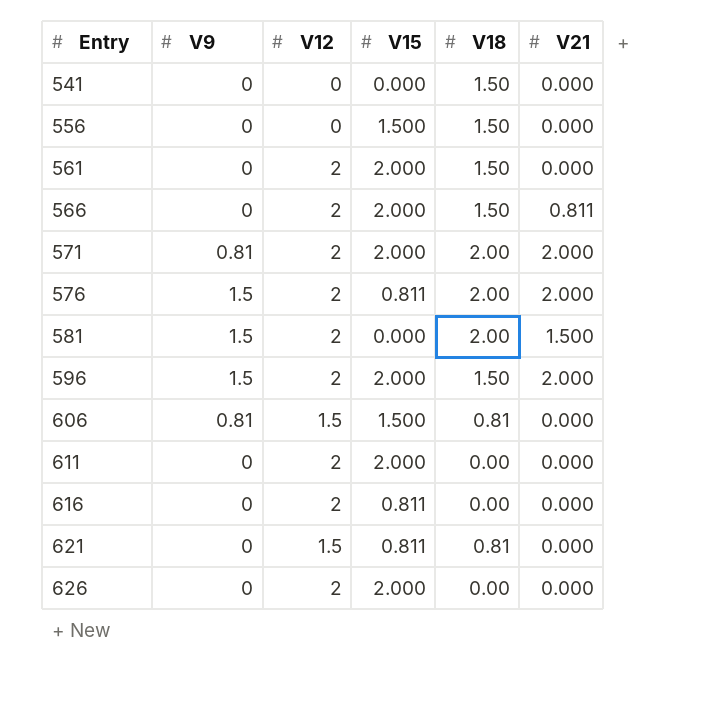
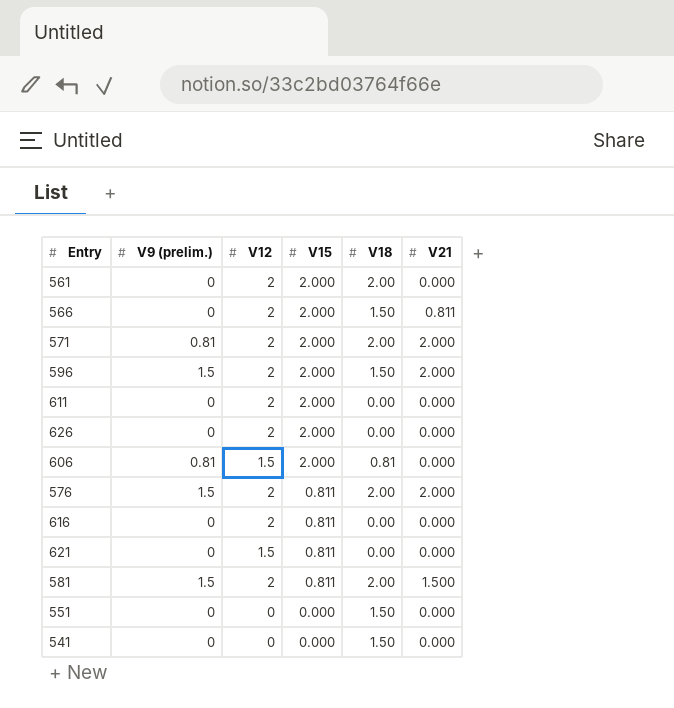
row order: Entry ascending -> V15 descending
column name: V9 -> V9 (prelim.)
row 556: 0 | 0 | 1.500 | 1.50 | 0.000 -> none
561 | V18: 1.50 -> 2.00
606 | V15: 1.500 -> 2.000
621 | V18: 0.81 -> 0.00
581 | V15: 0.000 -> 0.811
row 551: none -> 0 | 0 | 0.000 | 1.50 | 0.000

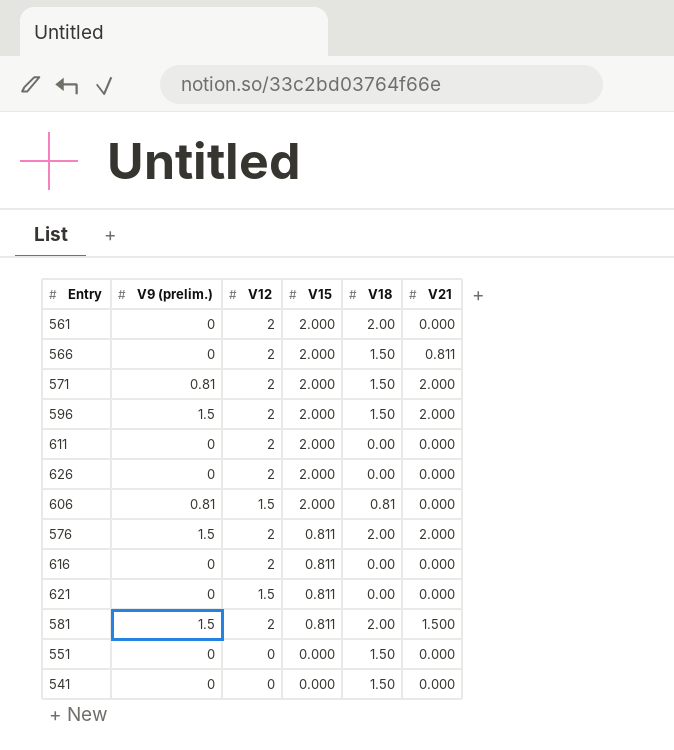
571 | V18: 2.00 -> 1.50

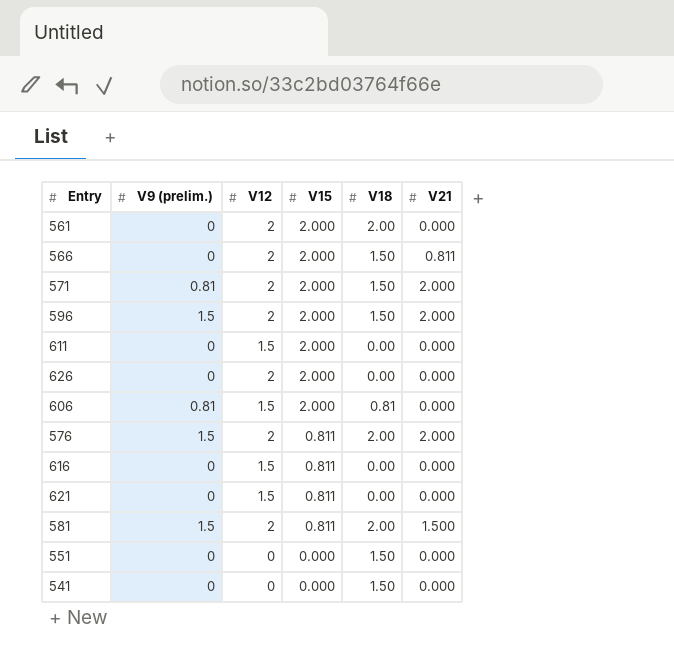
611 | V12: 2 -> 1.5
616 | V12: 2 -> 1.5

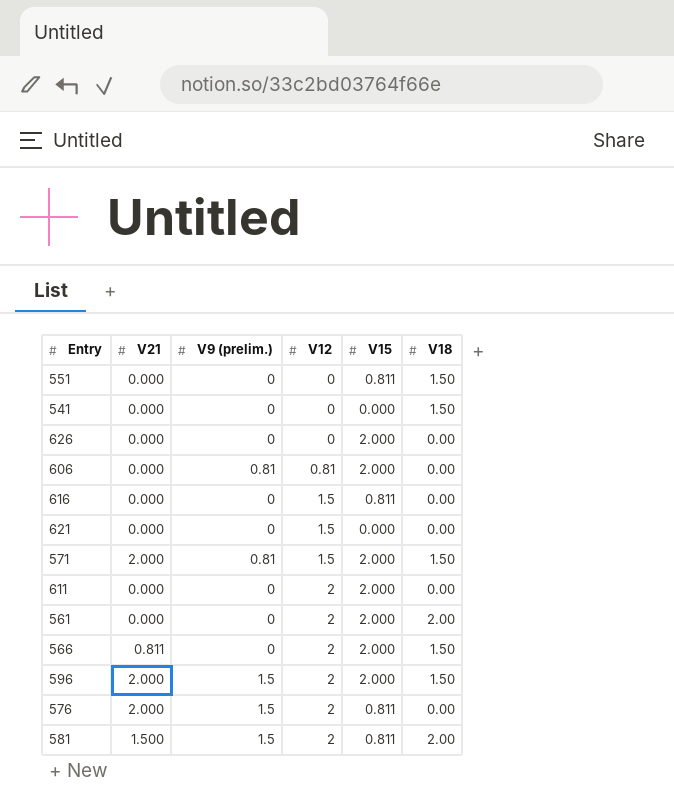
row order: V15 descending -> V12 ascending
column V21 | position: 6 -> 2
551 | V15: 0.000 -> 0.811
626 | V12: 2 -> 0
606 | V12: 1.5 -> 0.81
606 | V18: 0.81 -> 0.00
621 | V15: 0.811 -> 0.000
571 | V12: 2 -> 1.5
611 | V12: 1.5 -> 2
576 | V18: 2.00 -> 0.00

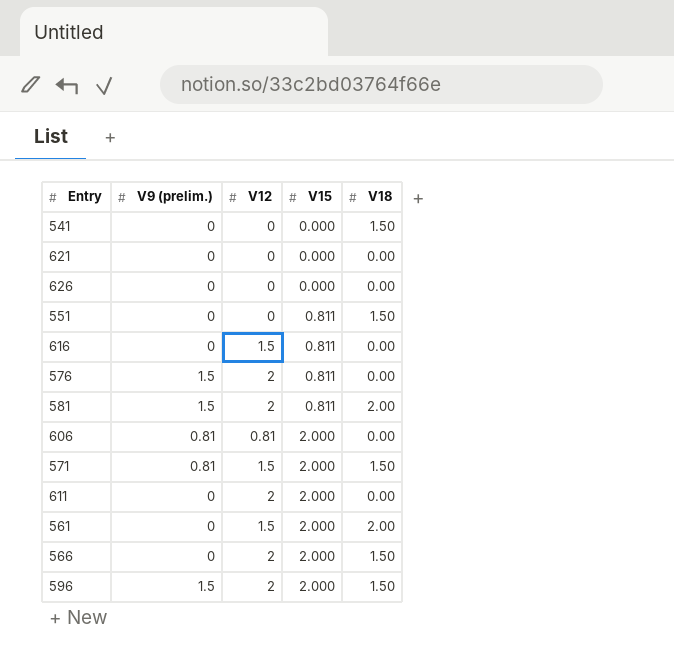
row order: V12 ascending -> V15 ascending
column V21 | position: 2 -> none
621 | V12: 1.5 -> 0
626 | V15: 2.000 -> 0.000
561 | V12: 2 -> 1.5

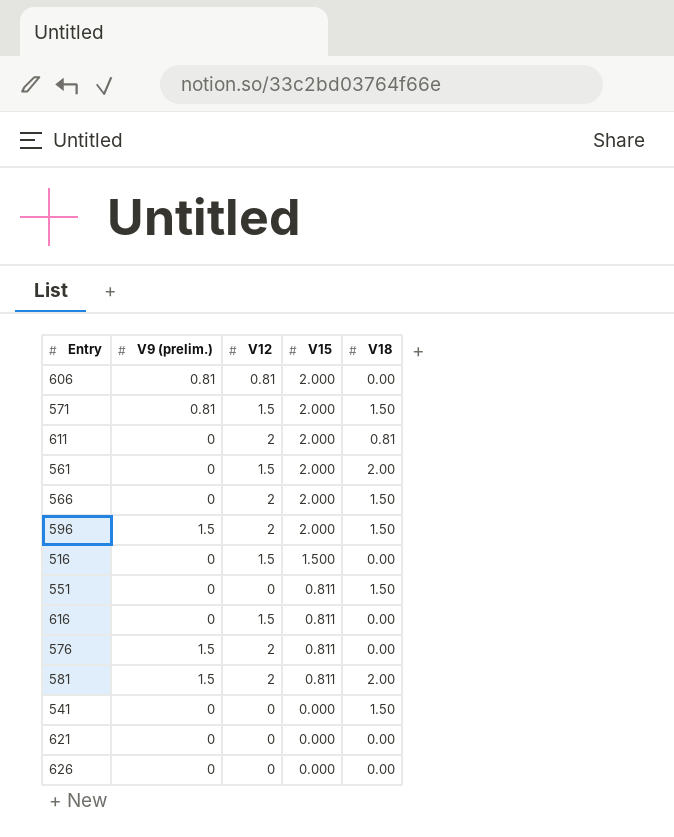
row order: V15 ascending -> V15 descending
611 | V18: 0.00 -> 0.81
row 516: none -> 0 | 1.5 | 1.500 | 0.00

